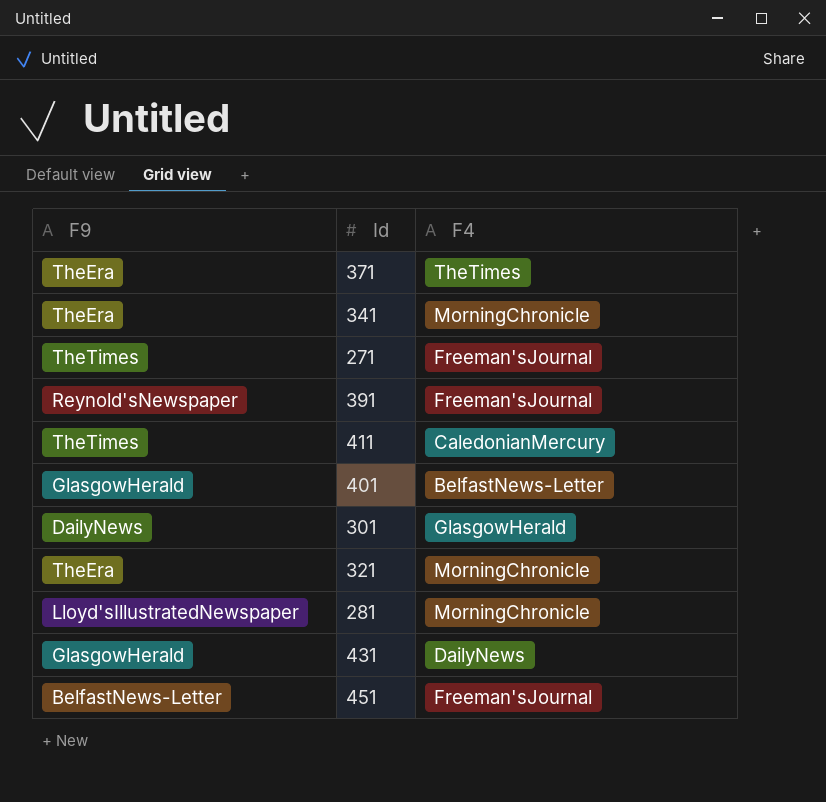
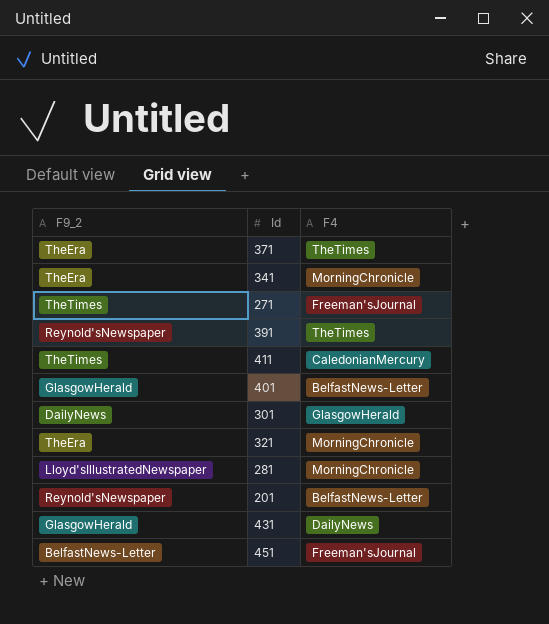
column name: F9 -> F9_2
391 | F4: Freeman'sJournal -> TheTimes
row 201: none -> Reynold'sNewspaper | BelfastNews-Letter

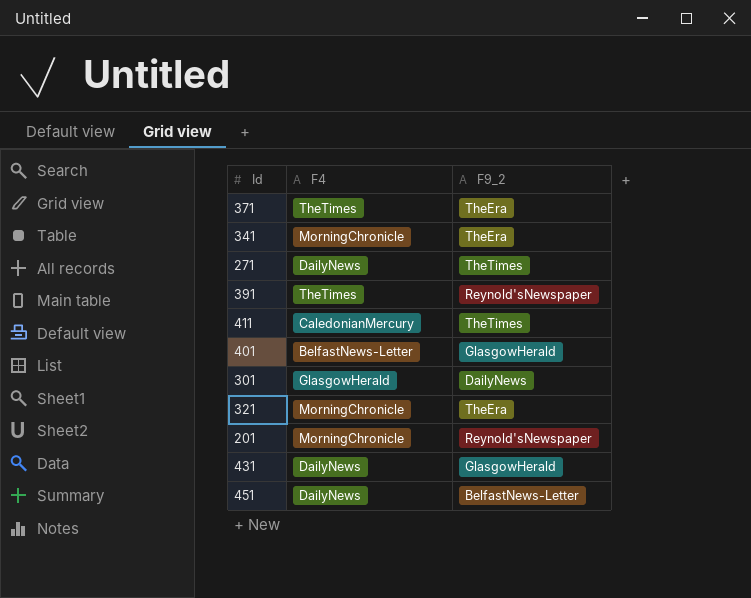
column F9_2 | position: 1 -> 3
row 281: Lloyd'sIllustratedNewspaper | MorningChronicle -> none
271 | F4: Freeman'sJournal -> DailyNews
201 | F4: BelfastNews-Letter -> MorningChronicle
451 | F4: Freeman'sJournal -> DailyNews

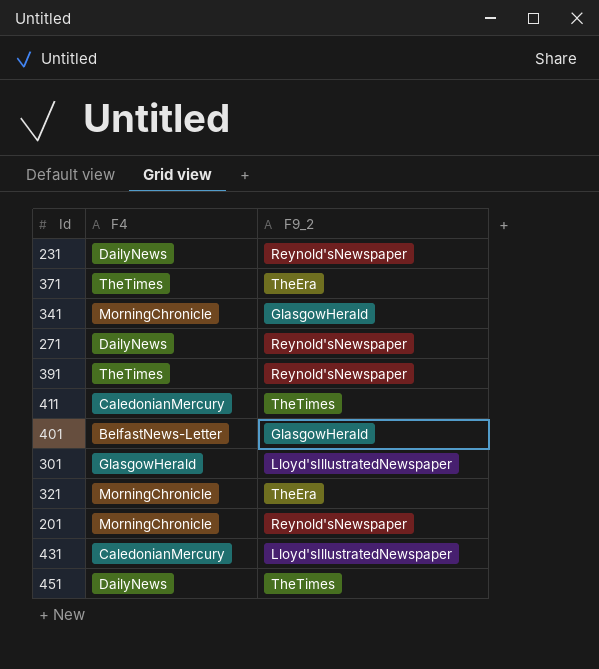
row 231: none -> DailyNews | Reynold'sNewspaper
341 | F9_2: TheEra -> GlasgowHerald
271 | F9_2: TheTimes -> Reynold'sNewspaper
301 | F9_2: DailyNews -> Lloyd'sIllustratedNewspaper
431 | F4: DailyNews -> CaledonianMercury
431 | F9_2: GlasgowHerald -> Lloyd'sIllustratedNewspaper
451 | F9_2: BelfastNews-Letter -> TheTimes

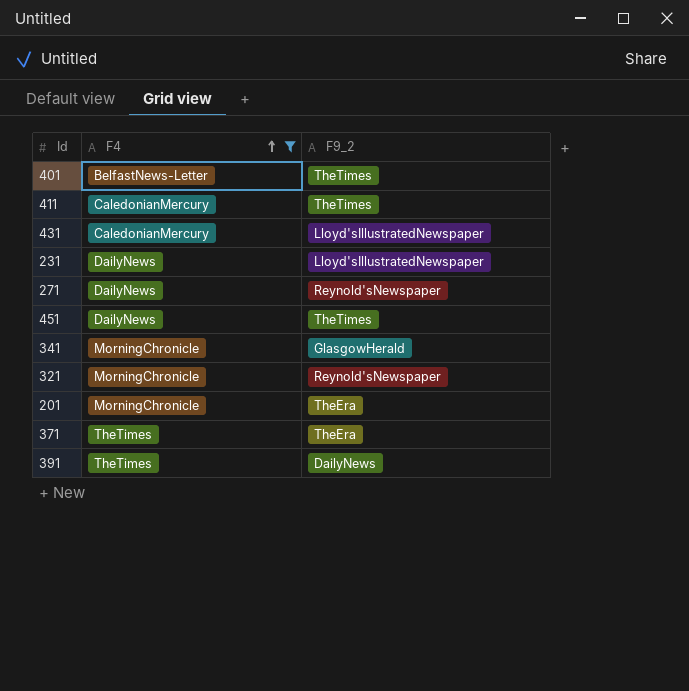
filter: none -> F4 != GlasgowHerald
row order: none -> F4 ascending
401 | F9_2: GlasgowHerald -> TheTimes
231 | F9_2: Reynold'sNewspaper -> Lloyd'sIllustratedNewspaper
321 | F9_2: TheEra -> Reynold'sNewspaper
201 | F9_2: Reynold'sNewspaper -> TheEra
391 | F9_2: Reynold'sNewspaper -> DailyNews

